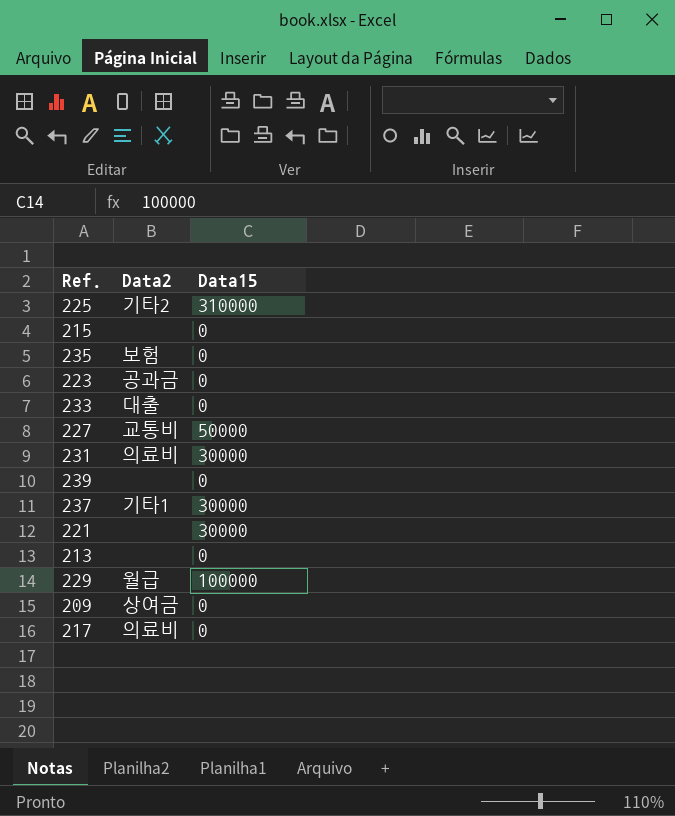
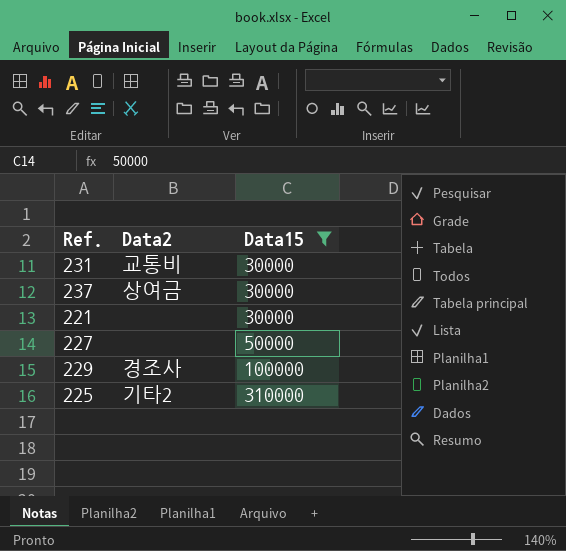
filter: none -> Data15 != 0
row order: none -> Data15 ascending
231 | Data2: 의료비 -> 교통비
237 | Data2: 기타1 -> 상여금
227 | Data2: 교통비 -> none
229 | Data2: 월급 -> 경조사

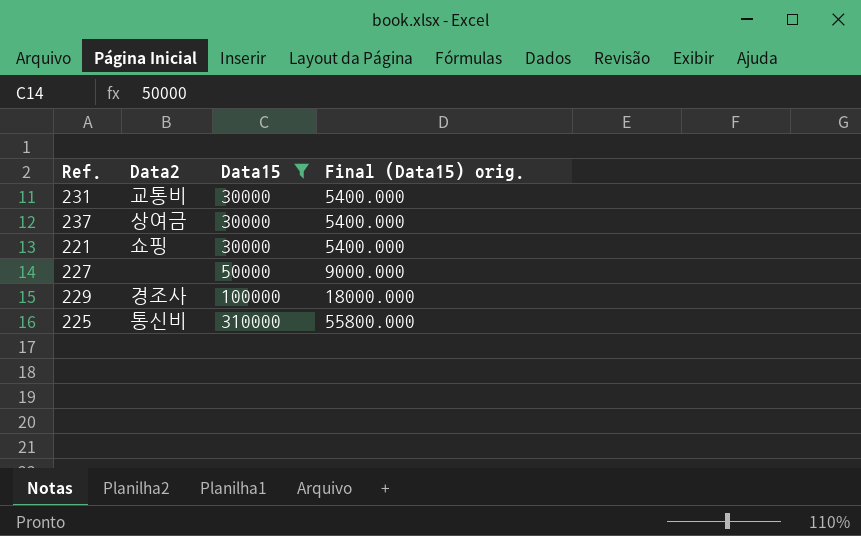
column Final (Data15) orig. | formula: none -> [Data15] * 0.18
221 | Data2: none -> 쇼핑
225 | Data2: 기타2 -> 통신비

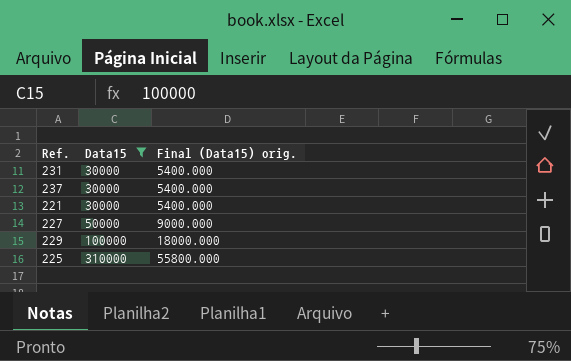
column Data2 | position: 2 -> none

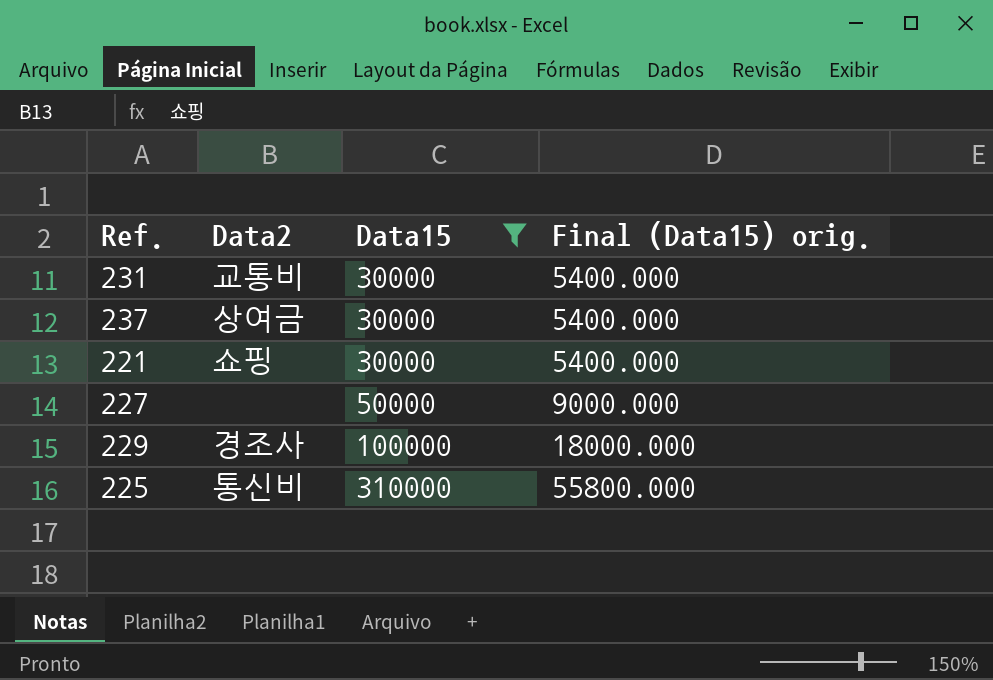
column Data2 | position: none -> 2

